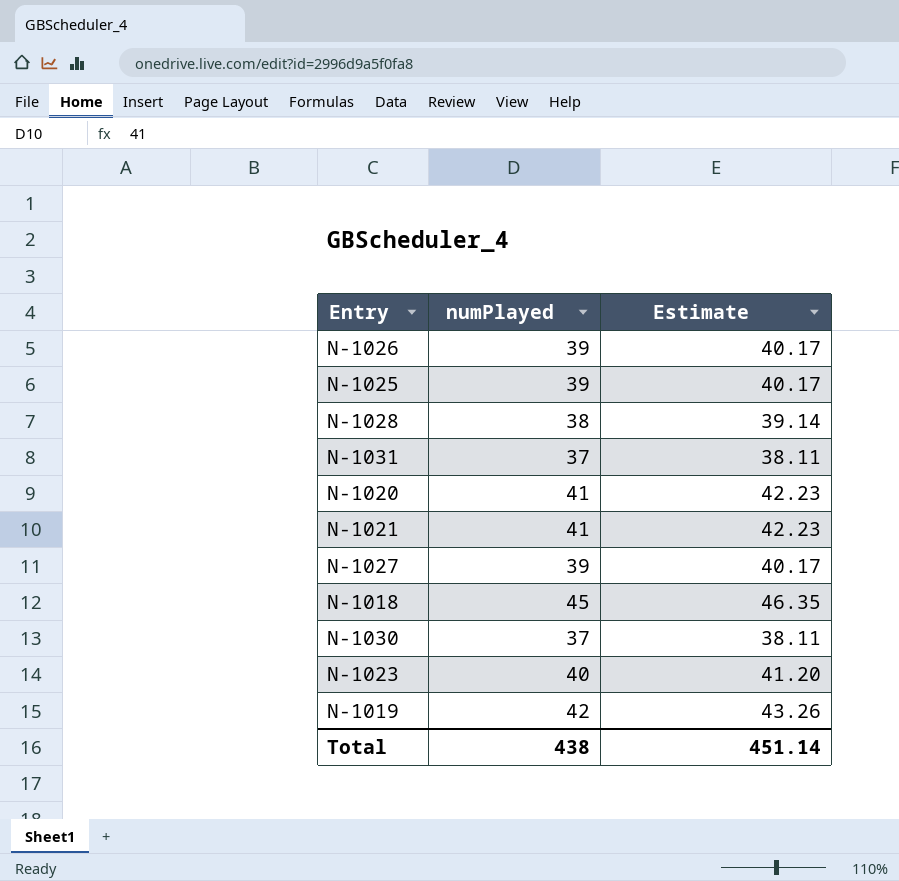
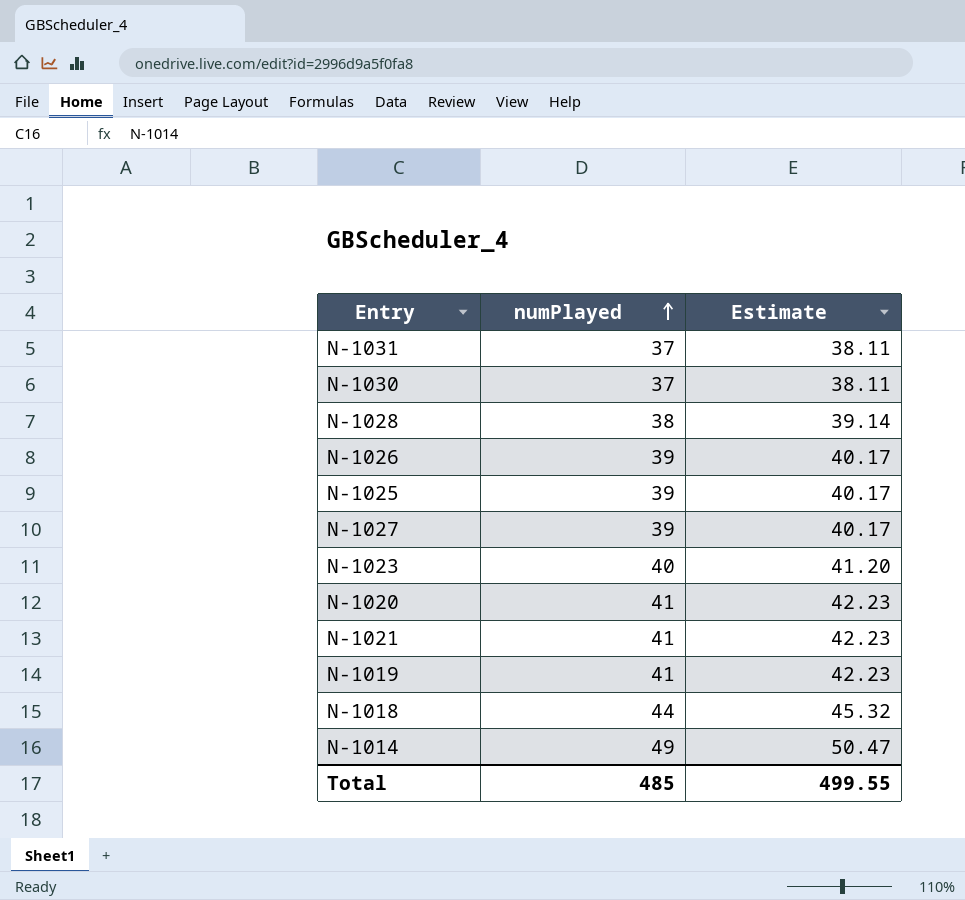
row order: none -> numPlayed ascending
N-1019 | numPlayed: 42 -> 41
N-1019 | Estimate: 43.26 -> 42.23
N-1018 | numPlayed: 45 -> 44
N-1018 | Estimate: 46.35 -> 45.32
row N-1014: none -> 49 | 50.47
Total | numPlayed: 438 -> 485
Total | Estimate: 451.14 -> 499.55

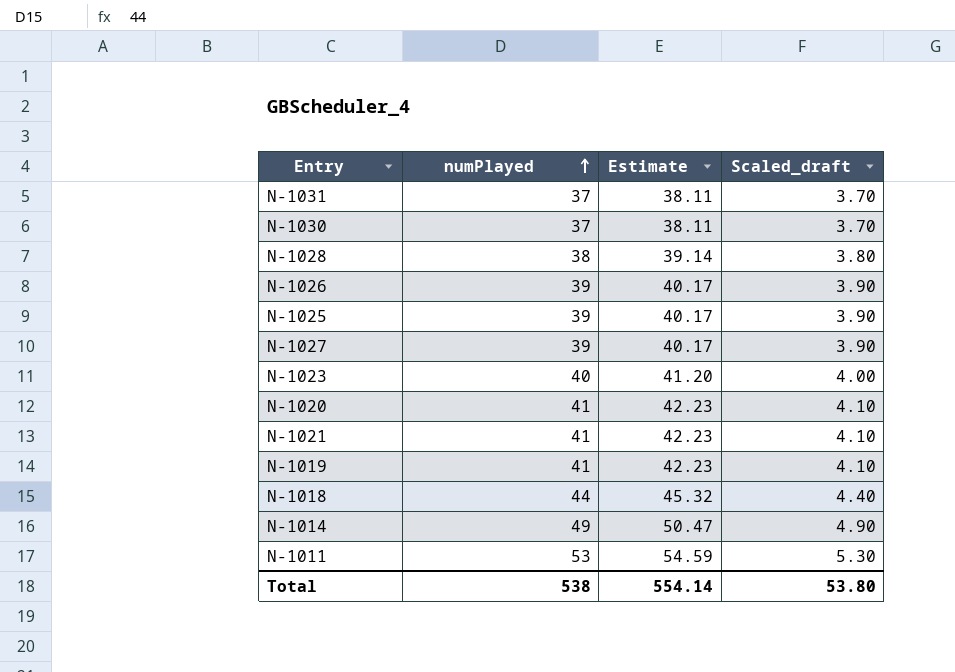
column Scaled_draft | formula: none -> [numPlayed] * 0.1
row N-1011: none -> 53 | 54.59 | 5.30
Total | numPlayed: 485 -> 538
Total | Estimate: 499.55 -> 554.14

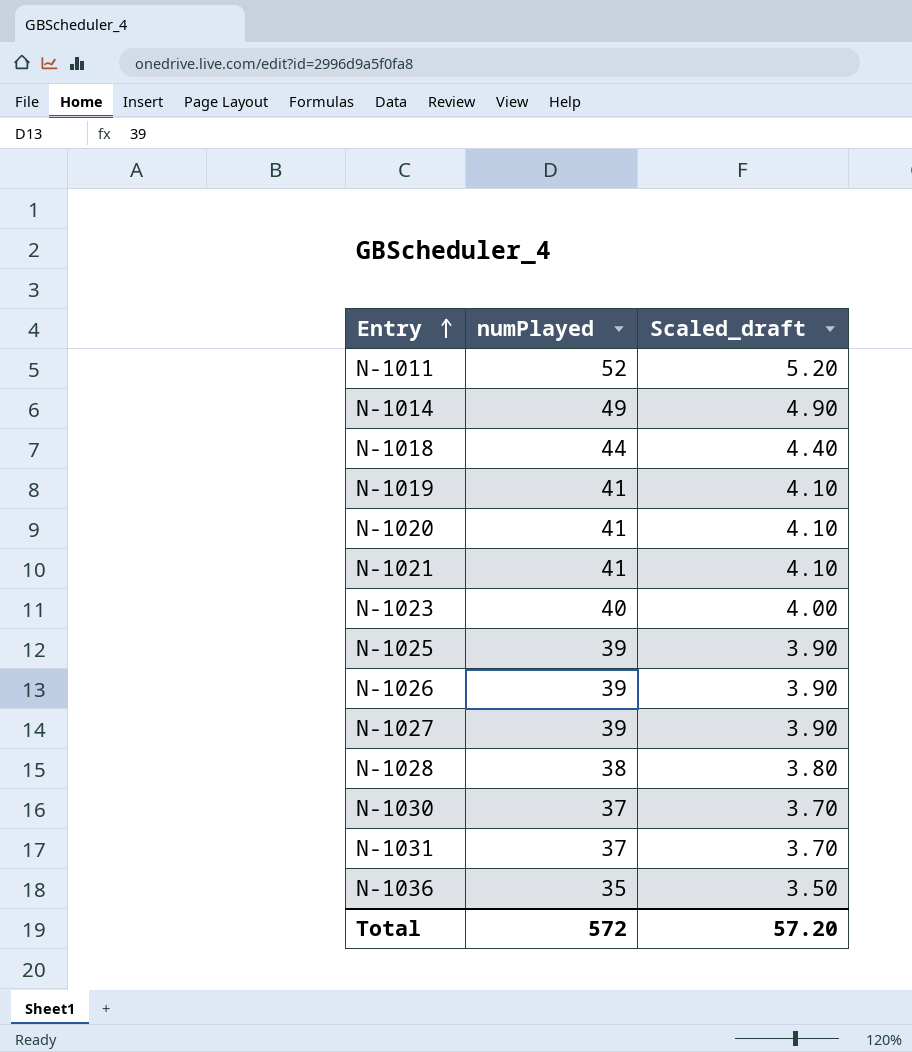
row order: numPlayed ascending -> Entry ascending
column Estimate | formula: [numPlayed] * 1.03 -> none
N-1011 | numPlayed: 53 -> 52
N-1011 | Scaled_draft: 5.30 -> 5.20
row N-1036: none -> 35 | 3.50
Total | numPlayed: 538 -> 572
Total | Scaled_draft: 53.80 -> 57.20

